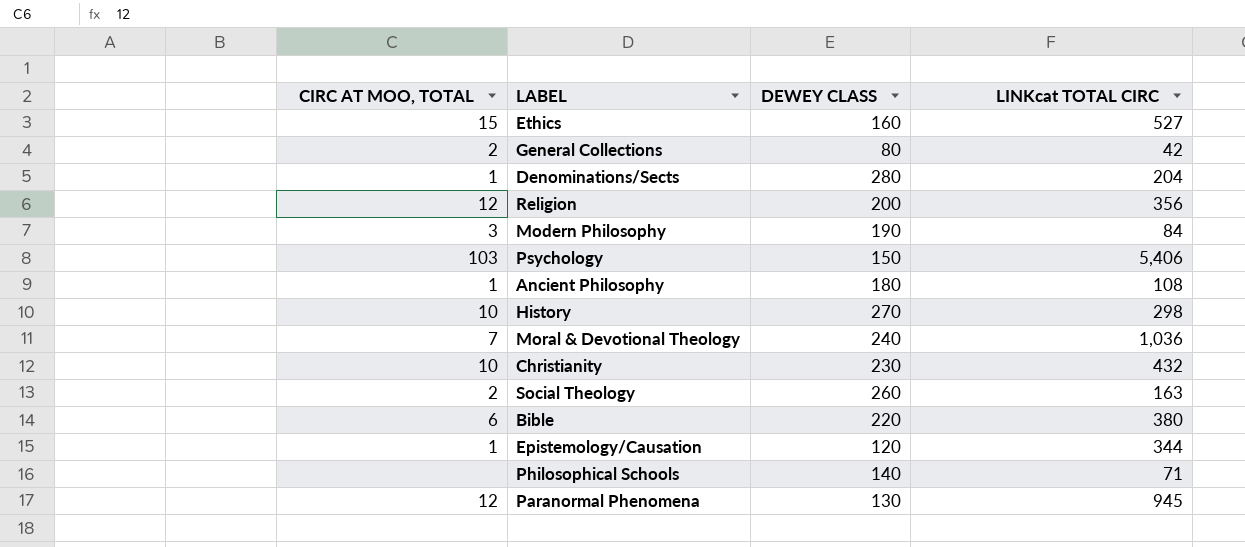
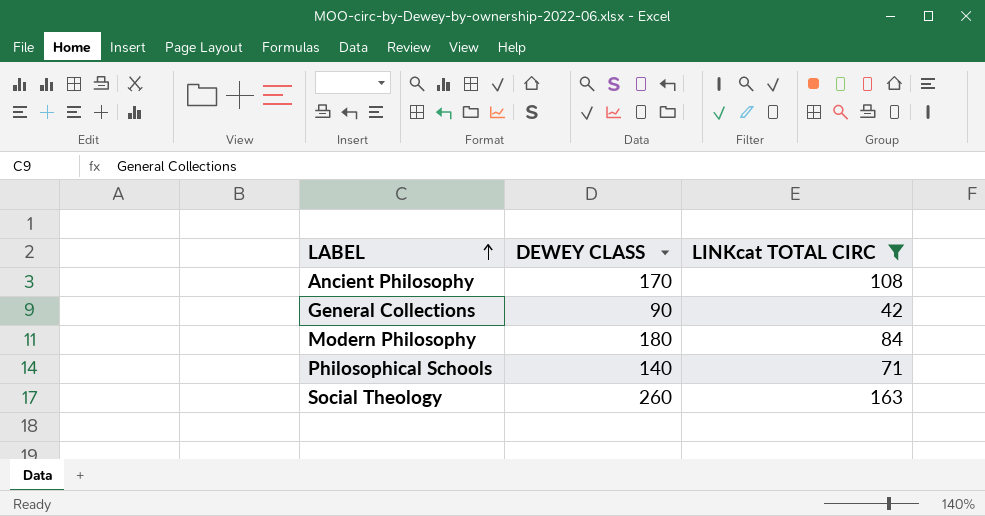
filter: none -> LINKcat TOTAL CIRC <= 163
row order: none -> LABEL ascending
column CIRC AT MOO, TOTAL | position: 1 -> none
Ancient Philosophy | DEWEY CLASS: 180 -> 170
General Collections | DEWEY CLASS: 80 -> 90
Modern Philosophy | DEWEY CLASS: 190 -> 180

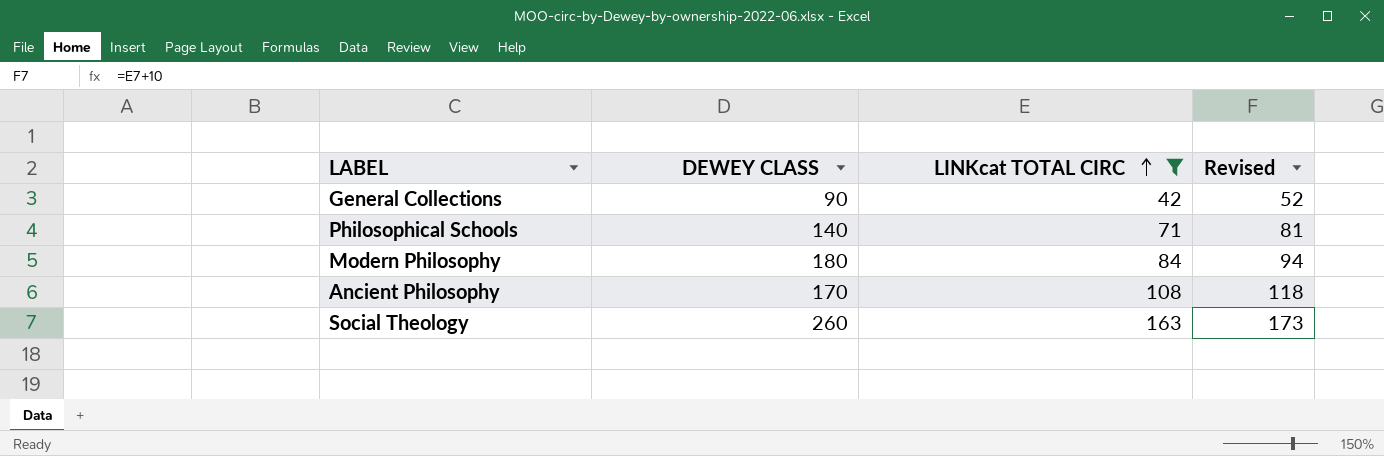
row order: LABEL ascending -> LINKcat TOTAL CIRC ascending
column Revised | formula: none -> [LINKcat TOTAL CIRC] + 10

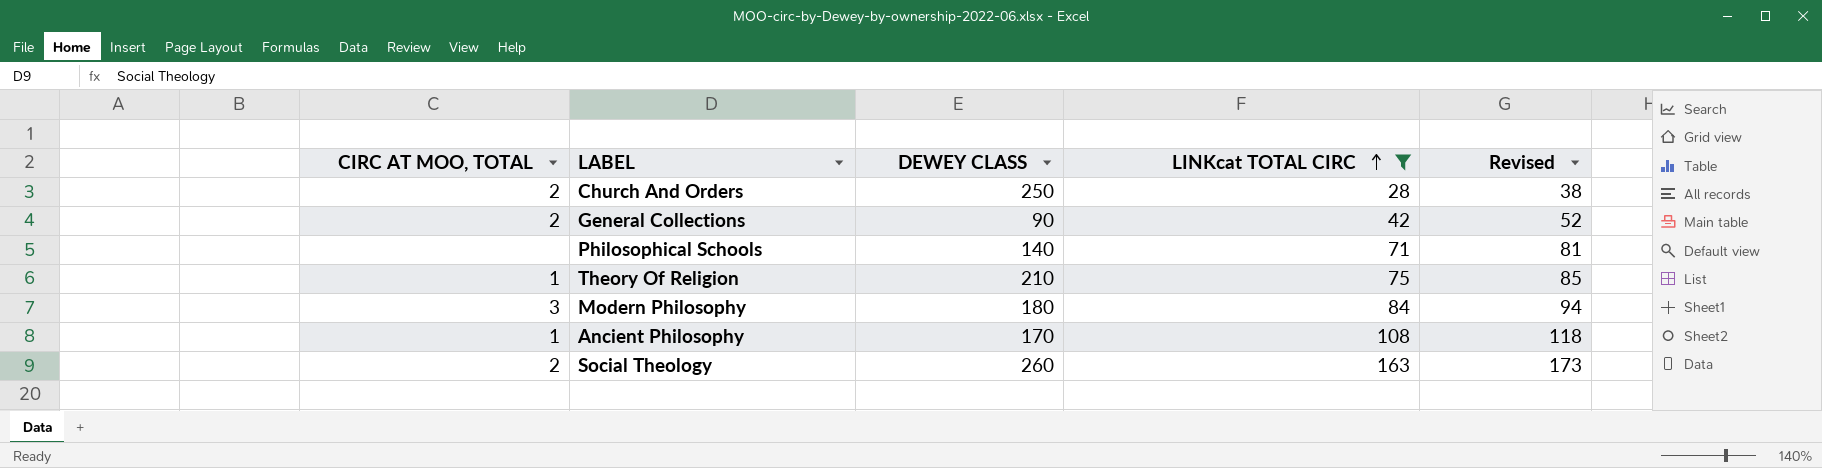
column CIRC AT MOO, TOTAL | position: none -> 1
row Church And Orders: none -> 2 | 250 | 28 | 38
row Theory Of Religion: none -> 1 | 210 | 75 | 85

